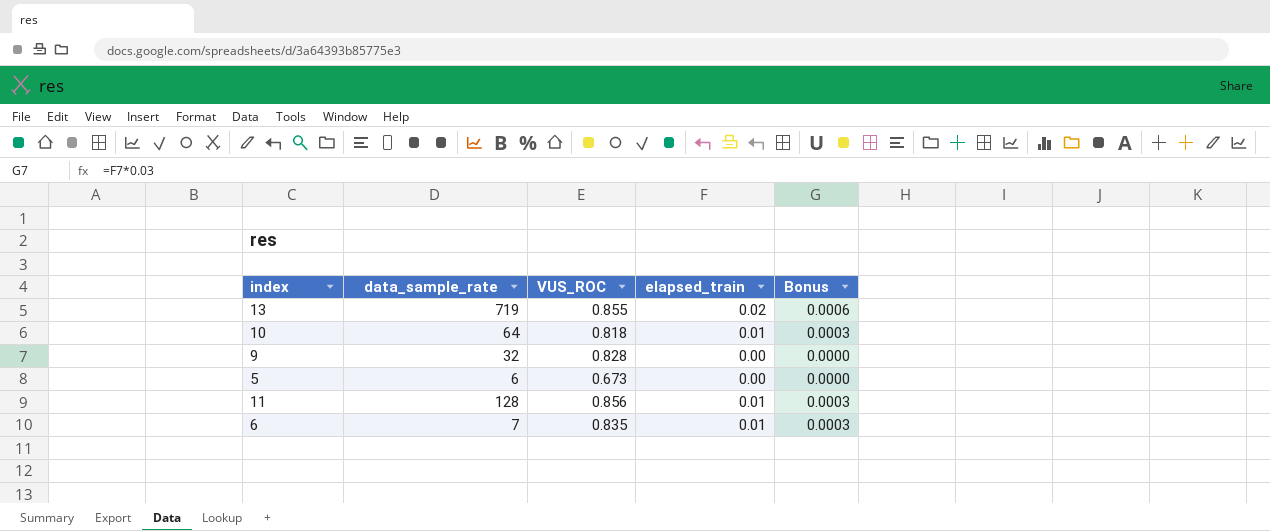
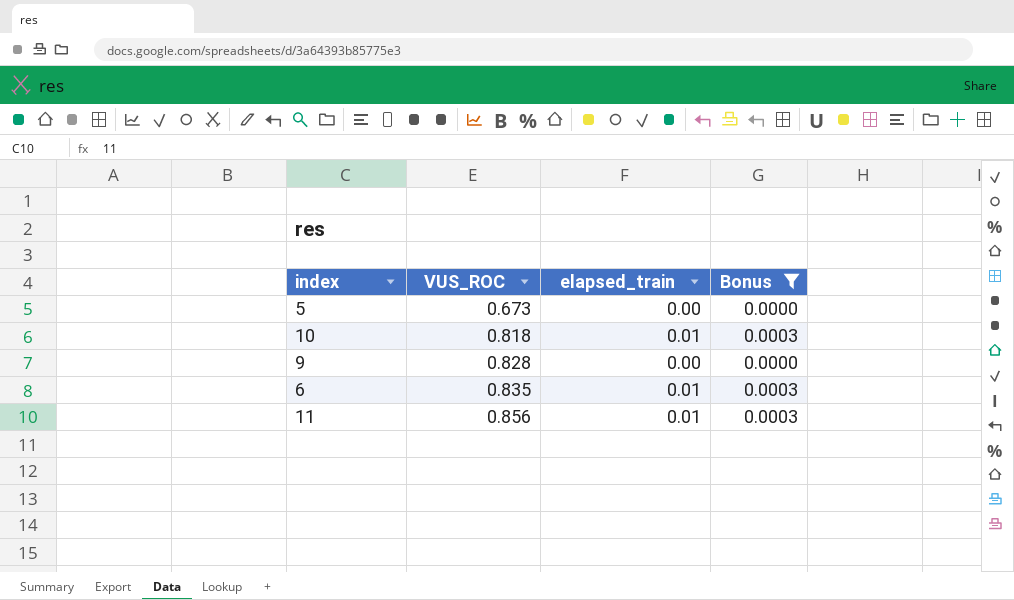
filter: none -> Bonus != 0.0006
row order: none -> VUS_ROC ascending
column data_sample_rate | position: 2 -> none

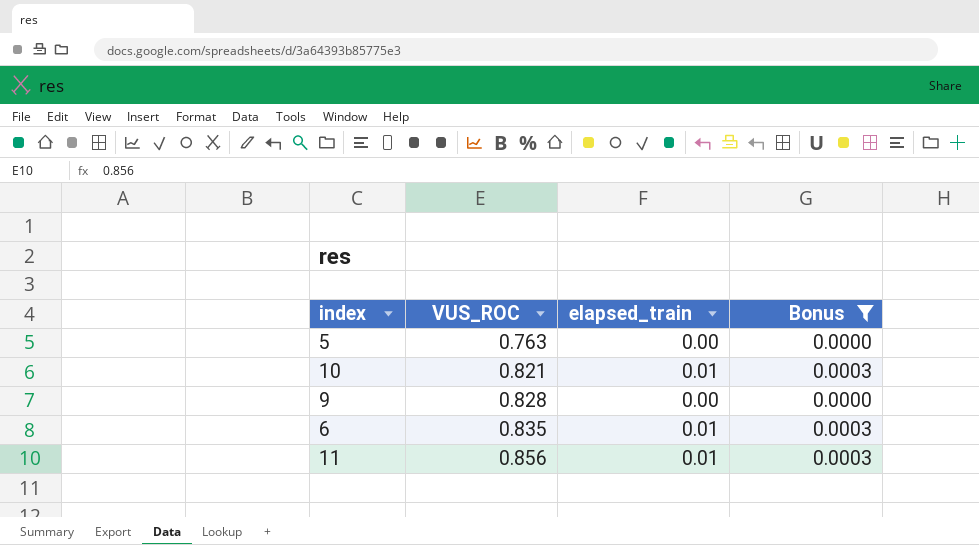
5 | VUS_ROC: 0.673 -> 0.763
10 | VUS_ROC: 0.818 -> 0.821

